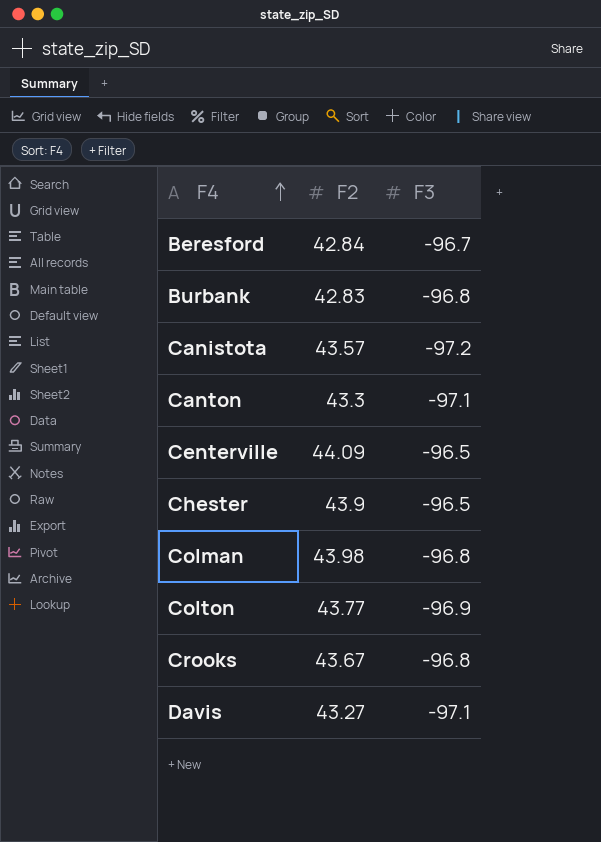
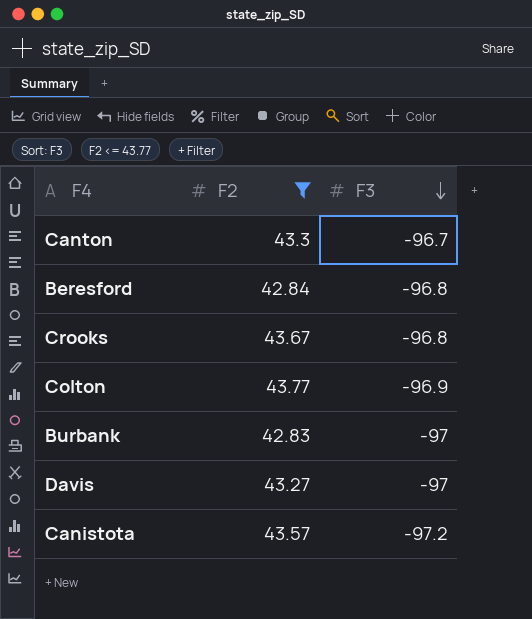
filter: none -> F2 <= 43.77
row order: F4 ascending -> F3 descending
Canton | F3: -97.1 -> -96.7
Beresford | F3: -96.7 -> -96.8
Burbank | F3: -96.8 -> -97
Davis | F3: -97.1 -> -97

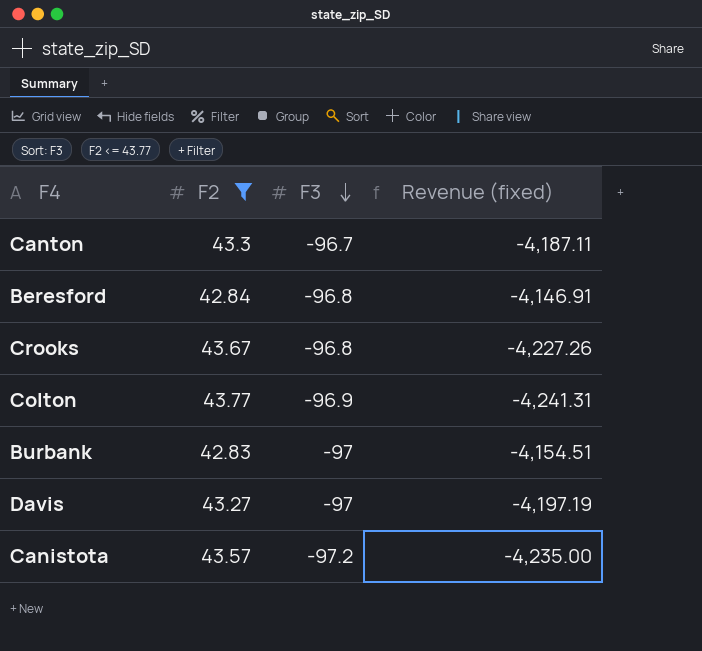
column Revenue (fixed) | formula: none -> [F2] * [F3]

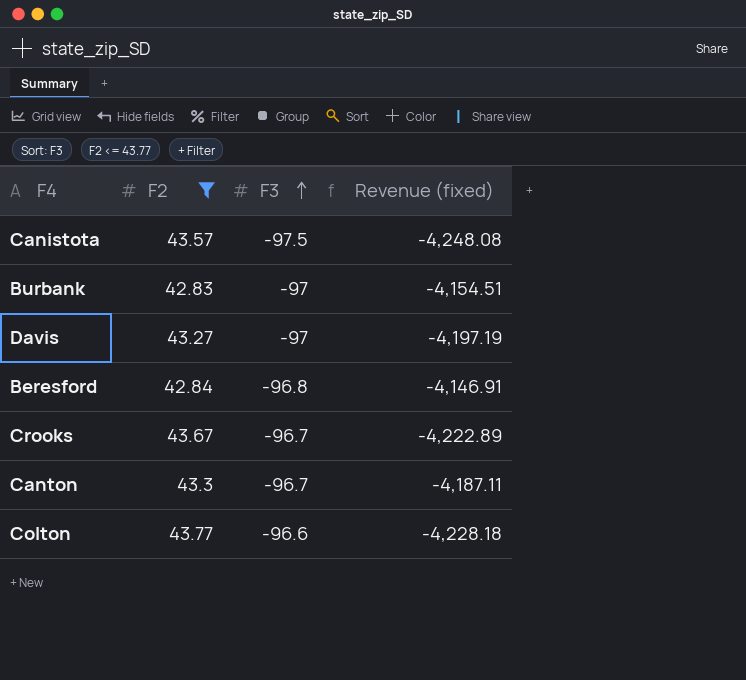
row order: F3 descending -> F3 ascending
Canistota | F3: -97.2 -> -97.5
Canistota | Revenue (fixed): -4,235.00 -> -4,248.08
Crooks | F3: -96.8 -> -96.7
Crooks | Revenue (fixed): -4,227.26 -> -4,222.89
Colton | F3: -96.9 -> -96.6
Colton | Revenue (fixed): -4,241.31 -> -4,228.18

